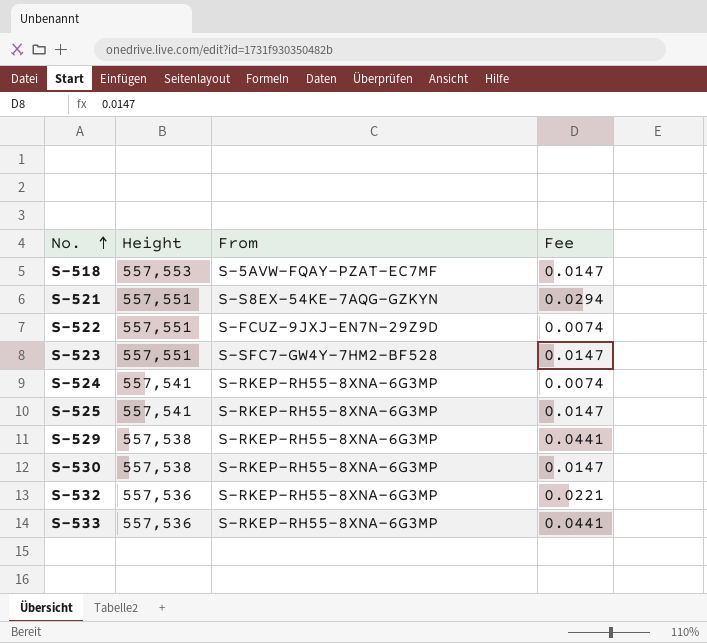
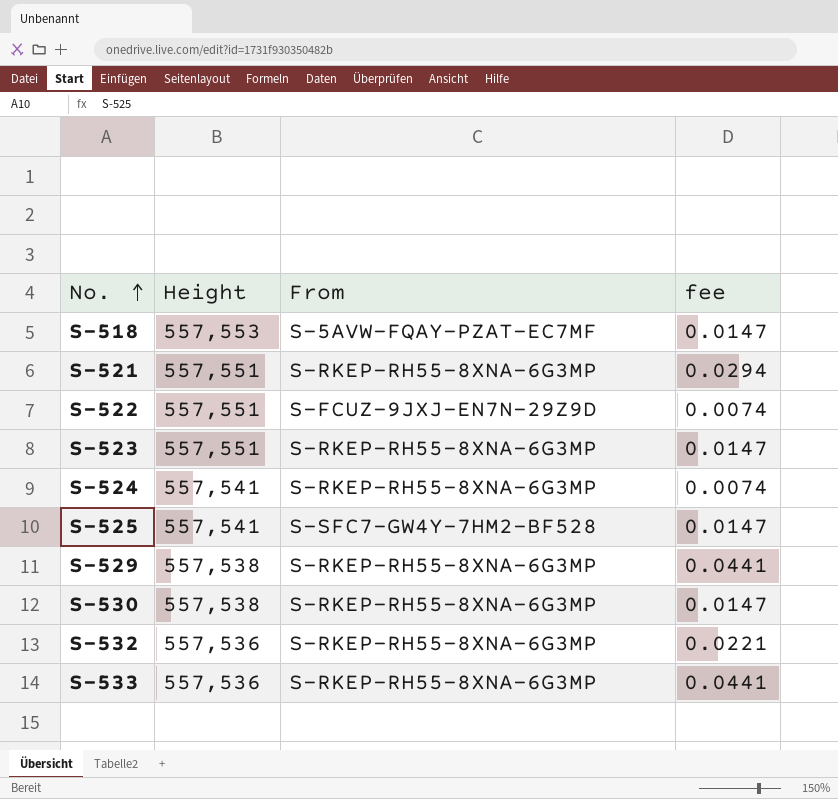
column name: Fee -> fee
S-521 | From: S-S8EX-54KE-7AQG-GZKYN -> S-RKEP-RH55-8XNA-6G3MP
S-523 | From: S-SFC7-GW4Y-7HM2-BF528 -> S-RKEP-RH55-8XNA-6G3MP
S-525 | From: S-RKEP-RH55-8XNA-6G3MP -> S-SFC7-GW4Y-7HM2-BF528

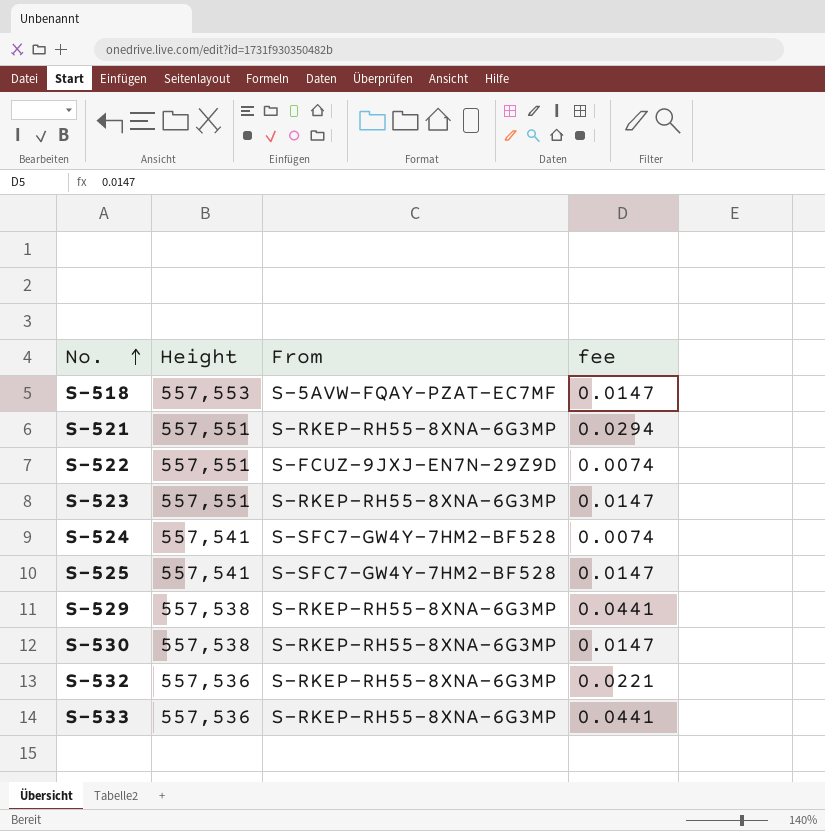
S-524 | From: S-RKEP-RH55-8XNA-6G3MP -> S-SFC7-GW4Y-7HM2-BF528

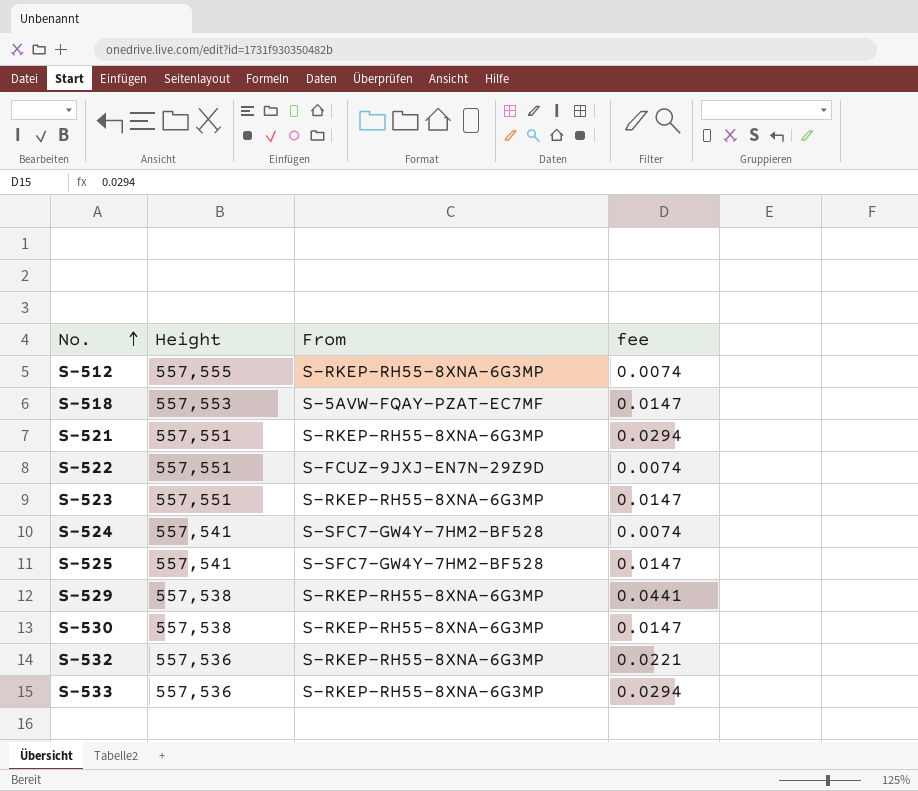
row S-512: none -> 557,555 | S-RKEP-RH55-8XNA-6G3MP | 0.0074
S-533 | fee: 0.0441 -> 0.0294

